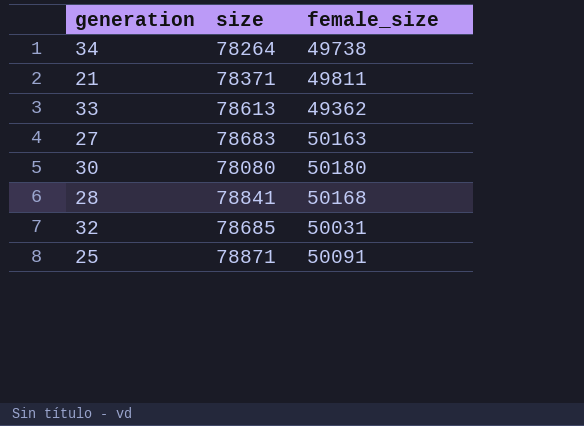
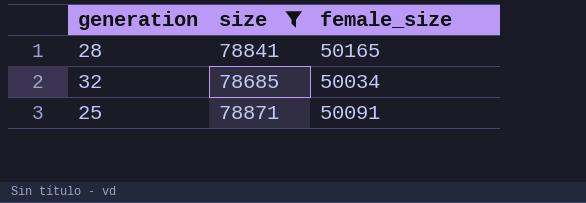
filter: none -> size >= 78685
28 | female_size: 50168 -> 50165
32 | female_size: 50031 -> 50034

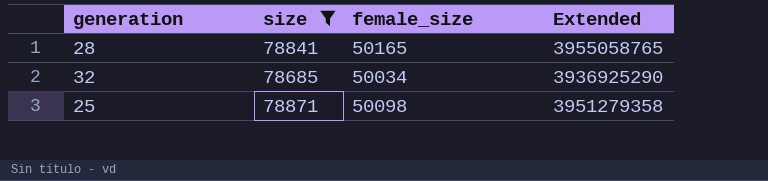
column Extended | formula: none -> [size] * [female_size]
25 | female_size: 50091 -> 50098

